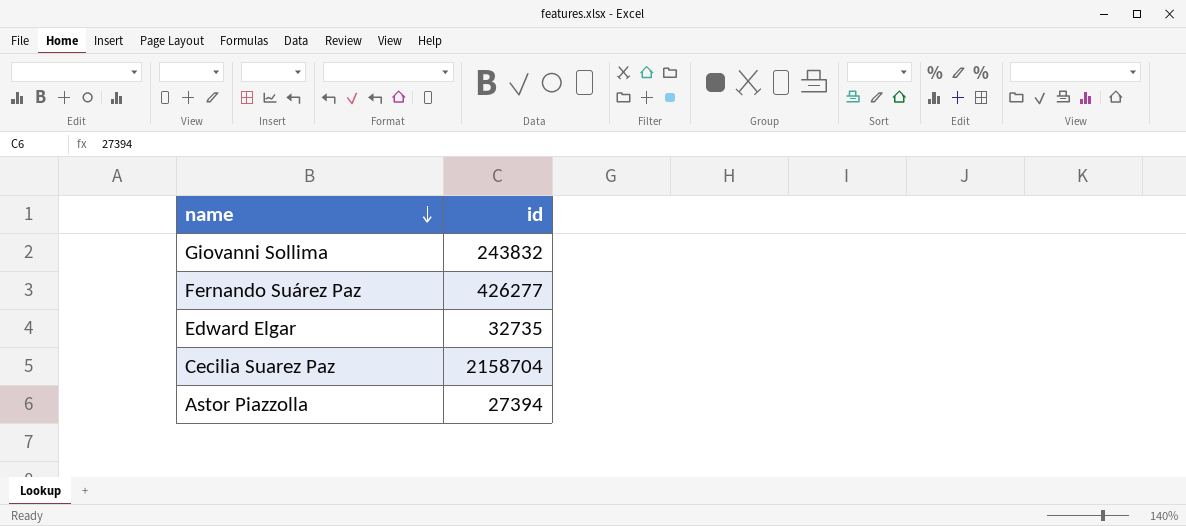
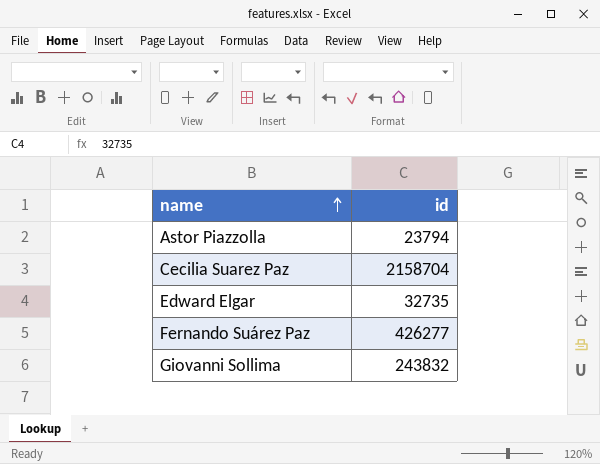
row order: name descending -> name ascending
Astor Piazzolla | id: 27394 -> 23794

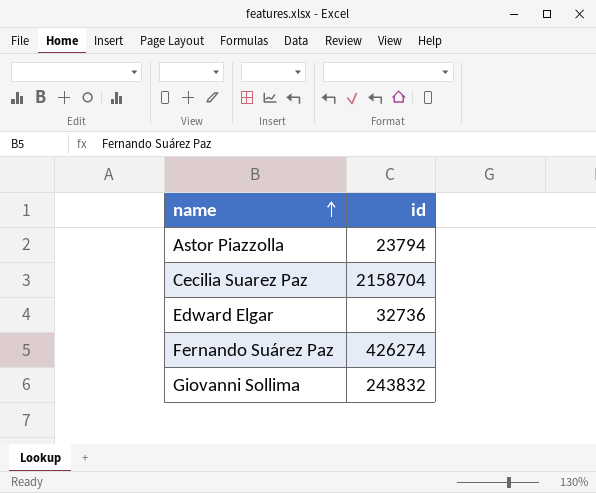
Edward Elgar | id: 32735 -> 32736
Fernando Suárez Paz | id: 426277 -> 426274

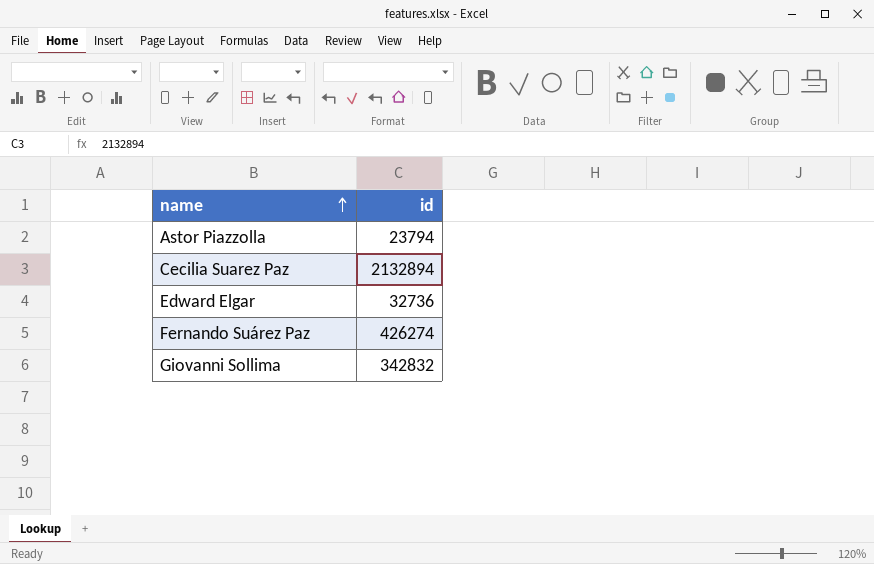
Cecilia Suarez Paz | id: 2158704 -> 2132894
Giovanni Sollima | id: 243832 -> 342832

